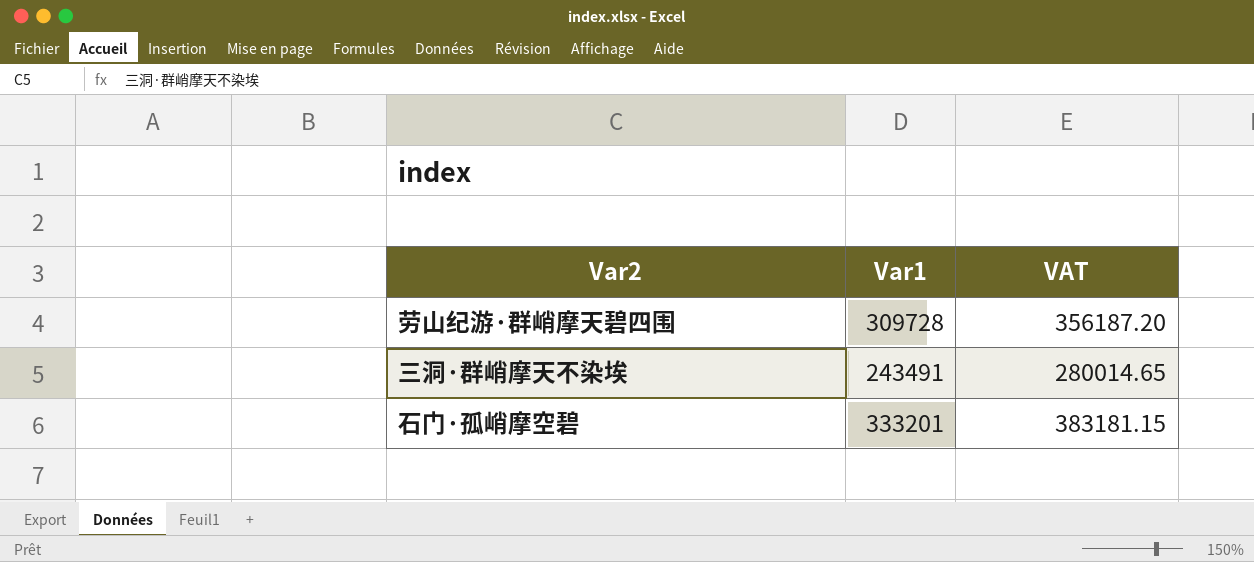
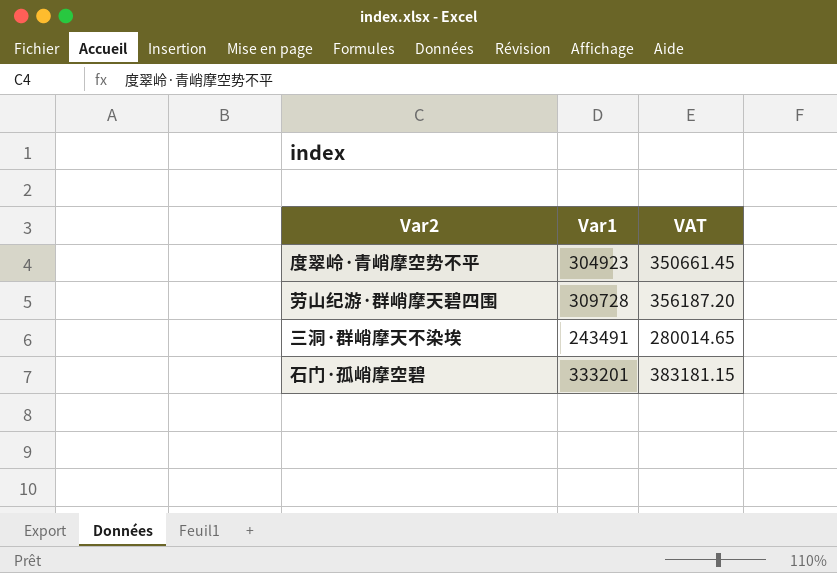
row 度翠岭·青峭摩空势不平: none -> 304923 | 350661.45

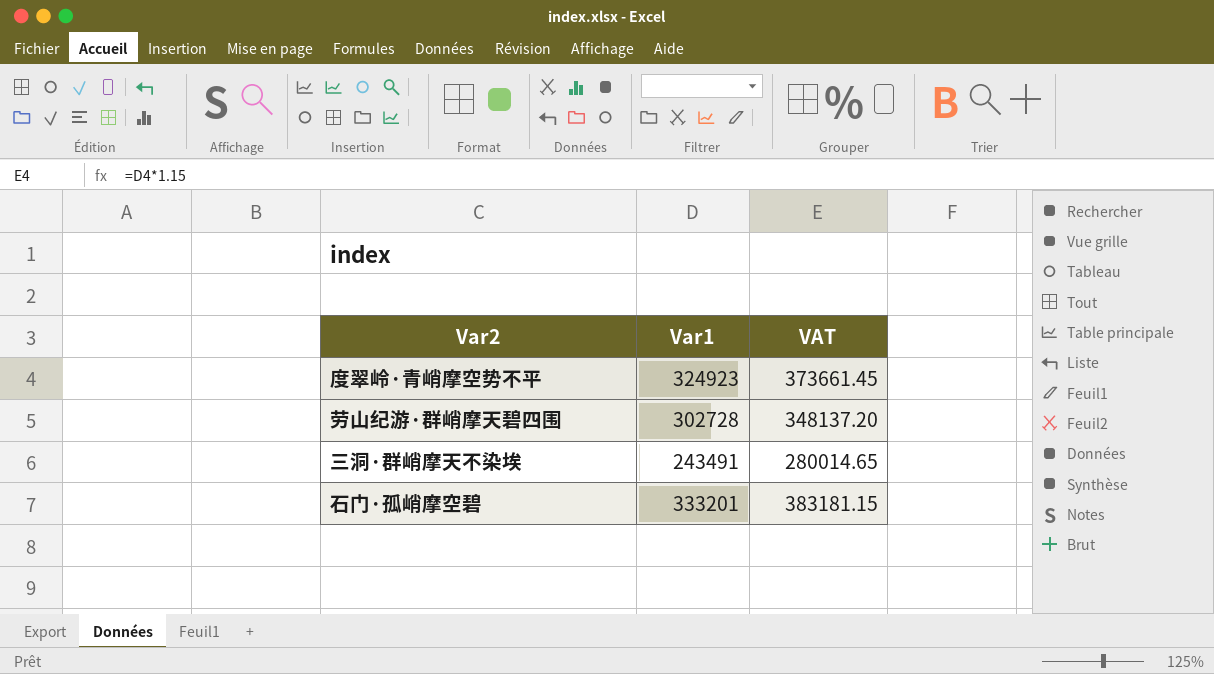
度翠岭·青峭摩空势不平 | Var1: 304923 -> 324923
度翠岭·青峭摩空势不平 | VAT: 350661.45 -> 373661.45
劳山纪游·群峭摩天碧四围 | Var1: 309728 -> 302728
劳山纪游·群峭摩天碧四围 | VAT: 356187.20 -> 348137.20

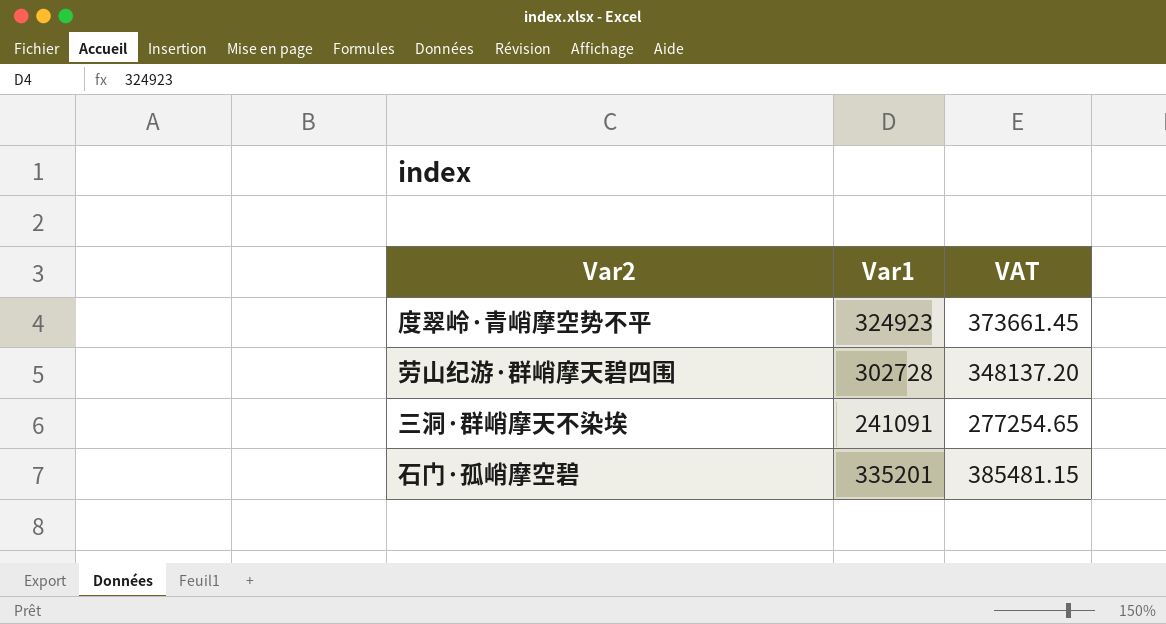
三洞·群峭摩天不染埃 | Var1: 243491 -> 241091
三洞·群峭摩天不染埃 | VAT: 280014.65 -> 277254.65
石门·孤峭摩空碧 | Var1: 333201 -> 335201
石门·孤峭摩空碧 | VAT: 383181.15 -> 385481.15

